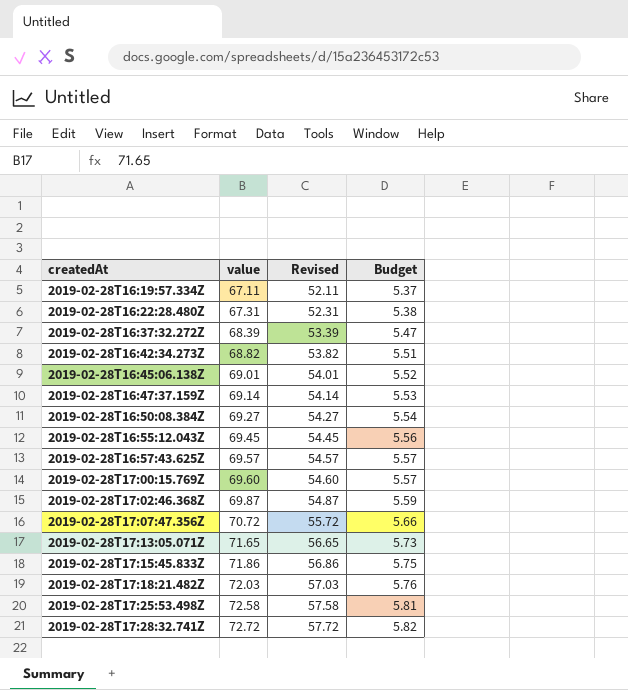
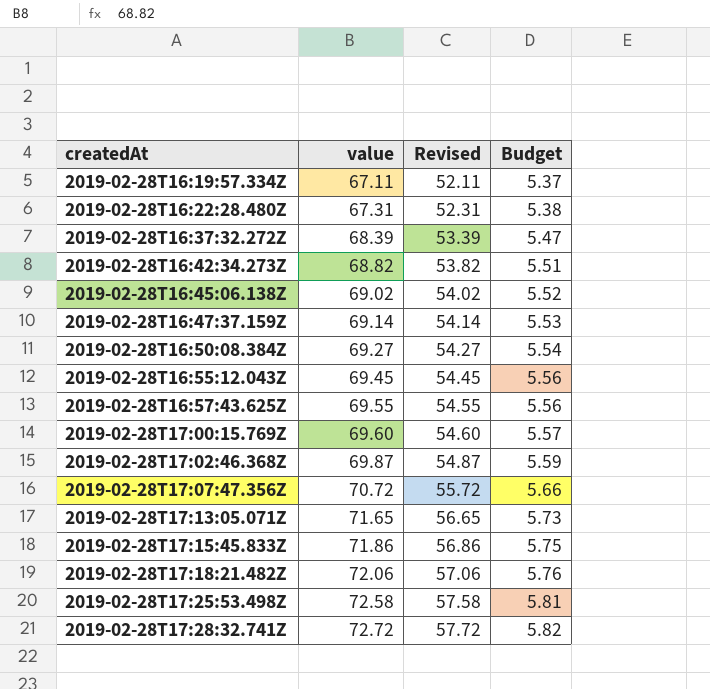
2019-02-28T16:45:06.138Z | value: 69.01 -> 69.02
2019-02-28T16:45:06.138Z | Revised: 54.01 -> 54.02
2019-02-28T16:57:43.625Z | value: 69.57 -> 69.55
2019-02-28T16:57:43.625Z | Revised: 54.57 -> 54.55
2019-02-28T16:57:43.625Z | Budget: 5.57 -> 5.56
2019-02-28T17:18:21.482Z | value: 72.03 -> 72.06
2019-02-28T17:18:21.482Z | Revised: 57.03 -> 57.06

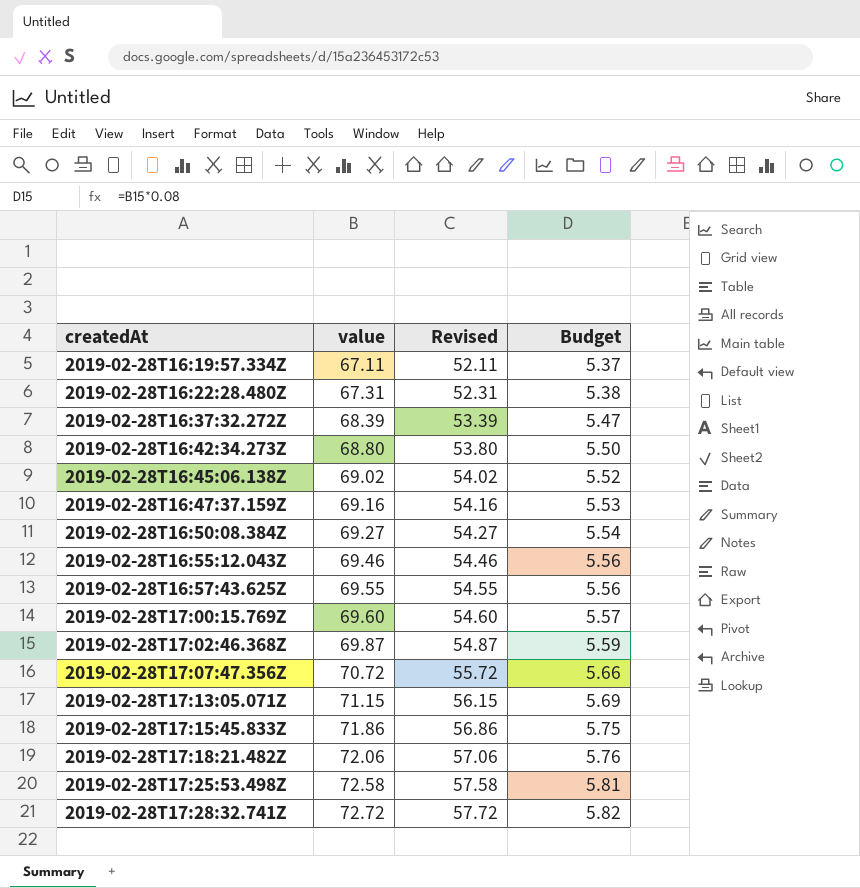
2019-02-28T16:42:34.273Z | value: 68.82 -> 68.80
2019-02-28T16:42:34.273Z | Revised: 53.82 -> 53.80
2019-02-28T16:42:34.273Z | Budget: 5.51 -> 5.50
2019-02-28T16:47:37.159Z | value: 69.14 -> 69.16
2019-02-28T16:47:37.159Z | Revised: 54.14 -> 54.16
2019-02-28T16:55:12.043Z | value: 69.45 -> 69.46
2019-02-28T16:55:12.043Z | Revised: 54.45 -> 54.46
2019-02-28T17:13:05.071Z | value: 71.65 -> 71.15
2019-02-28T17:13:05.071Z | Revised: 56.65 -> 56.15
2019-02-28T17:13:05.071Z | Budget: 5.73 -> 5.69

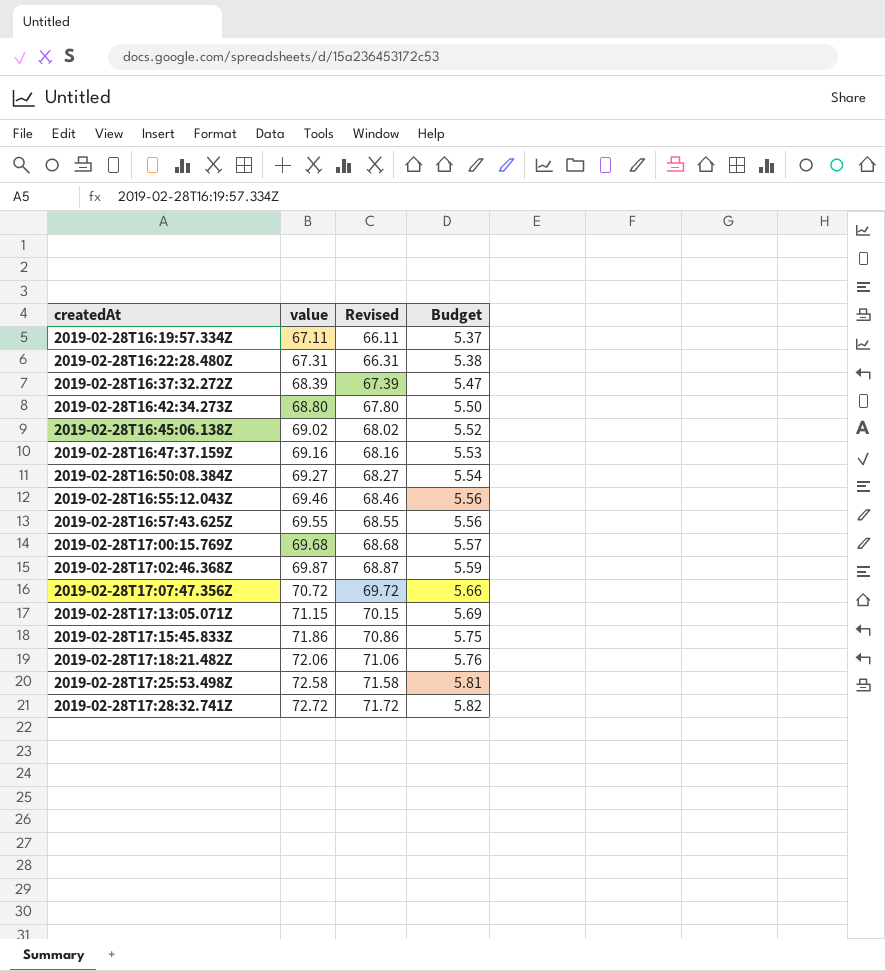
column Revised | formula: [value] - 15 -> [value] - 1
2019-02-28T17:00:15.769Z | value: 69.60 -> 69.68

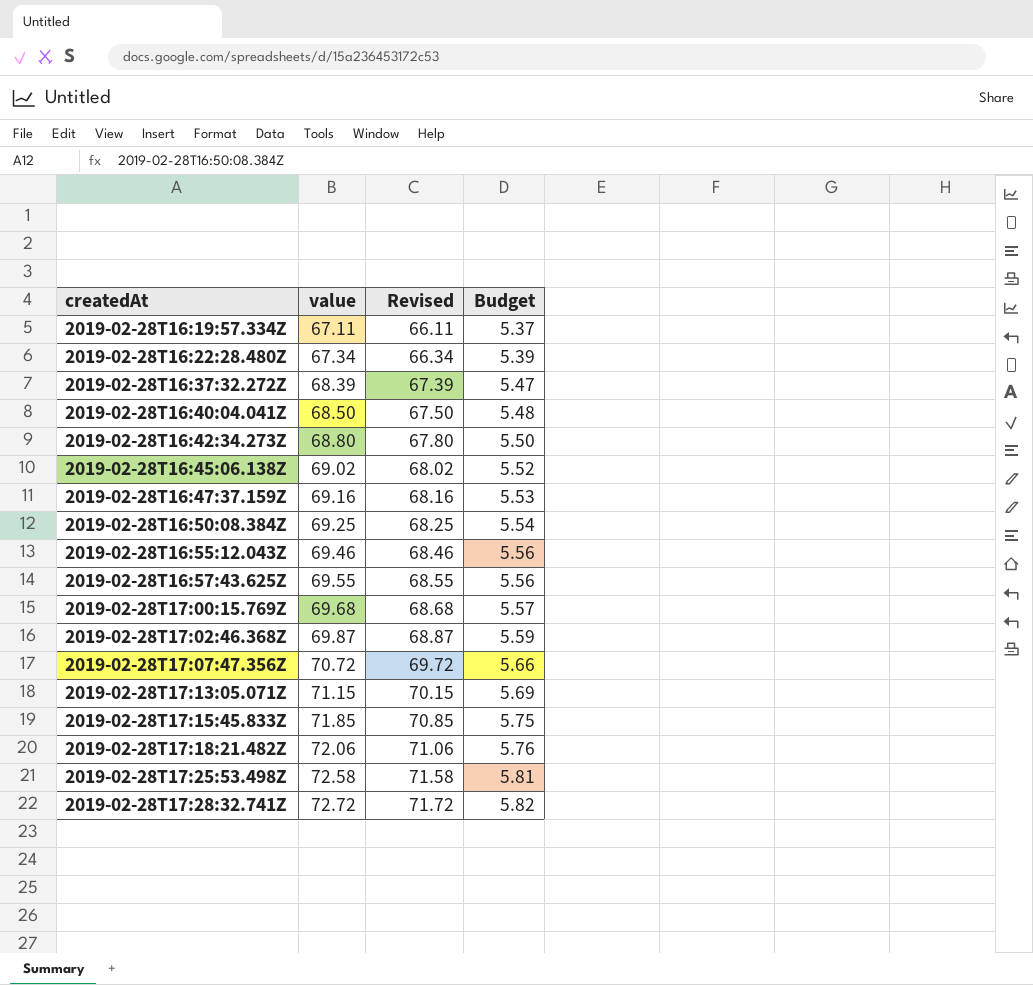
2019-02-28T16:22:28.480Z | value: 67.31 -> 67.34
2019-02-28T16:22:28.480Z | Revised: 66.31 -> 66.34
2019-02-28T16:22:28.480Z | Budget: 5.38 -> 5.39
row 2019-02-28T16:40:04.041Z: none -> 68.50 | 67.50 | 5.48
2019-02-28T16:50:08.384Z | value: 69.27 -> 69.25
2019-02-28T16:50:08.384Z | Revised: 68.27 -> 68.25
2019-02-28T17:15:45.833Z | value: 71.86 -> 71.85
2019-02-28T17:15:45.833Z | Revised: 70.86 -> 70.85

